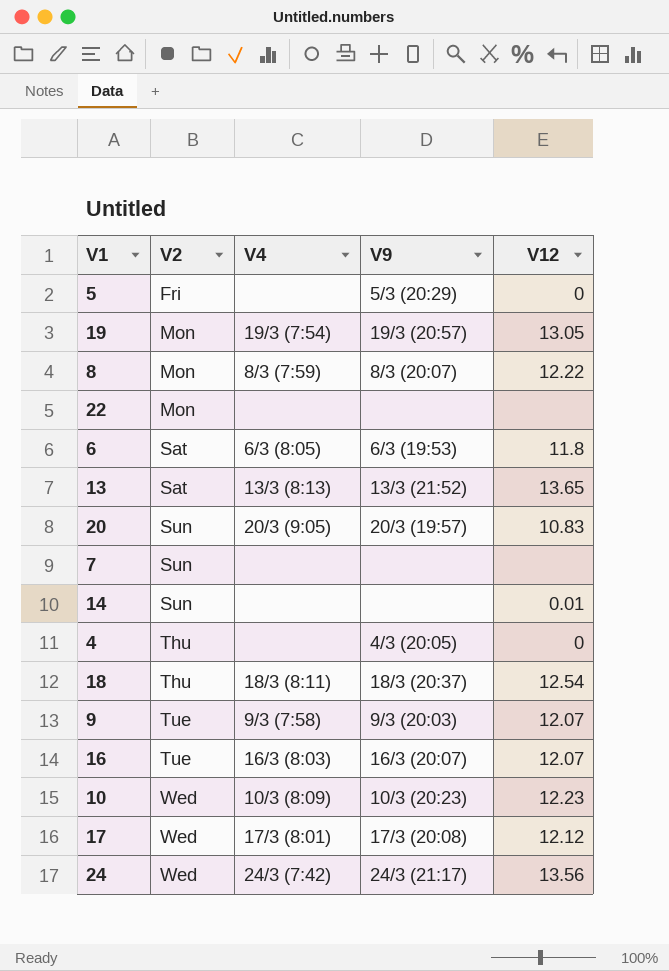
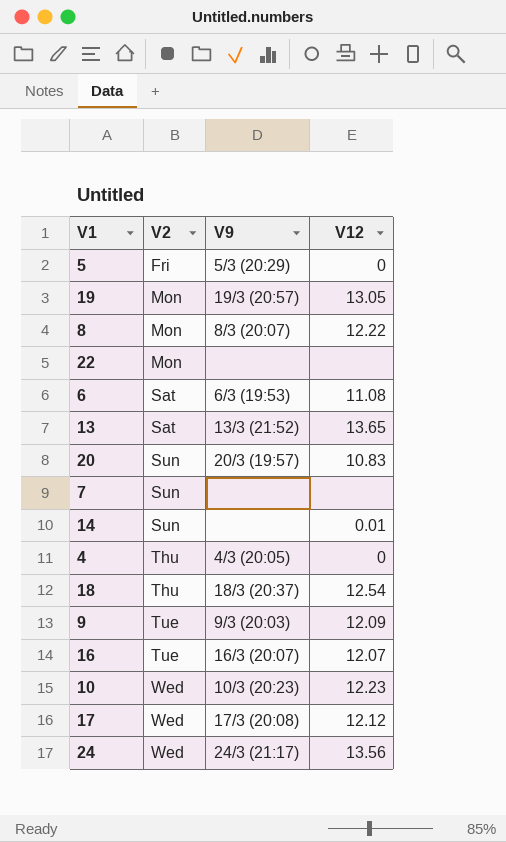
column V4 | position: 3 -> none
6 | V12: 11.8 -> 11.08
9 | V12: 12.07 -> 12.09

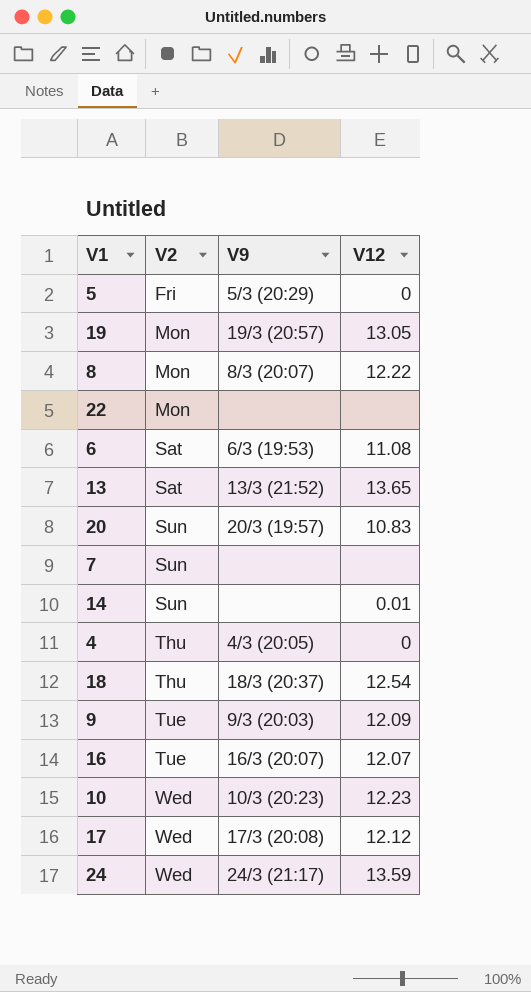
24 | V12: 13.56 -> 13.59

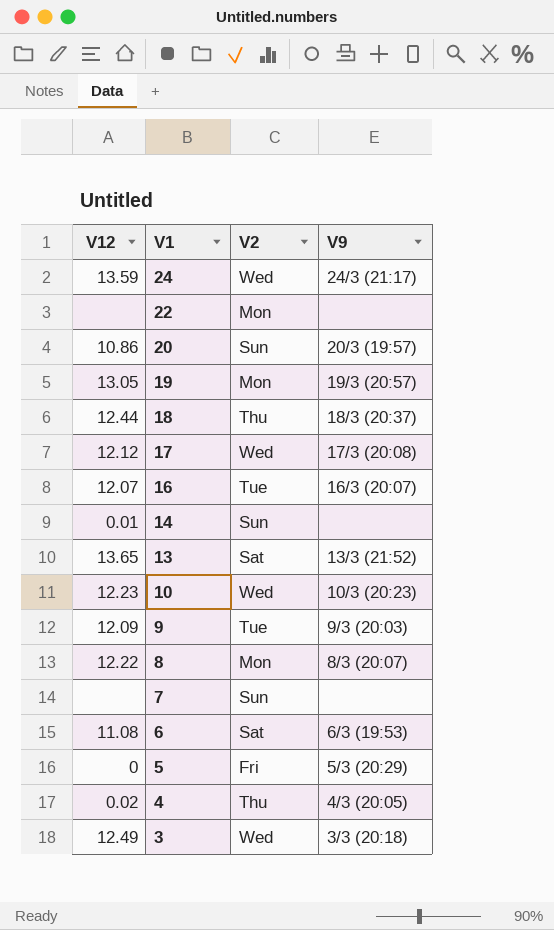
row order: V2 ascending -> V1 descending
column V12 | position: 4 -> 1
20 | V12: 10.83 -> 10.86
18 | V12: 12.54 -> 12.44
4 | V12: 0 -> 0.02
row 3: none -> 12.49 | Wed | 3/3 (20:18)

